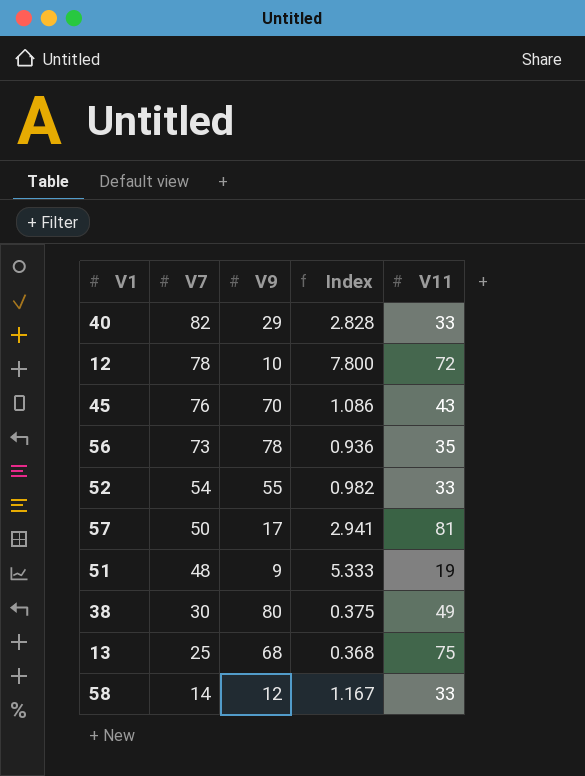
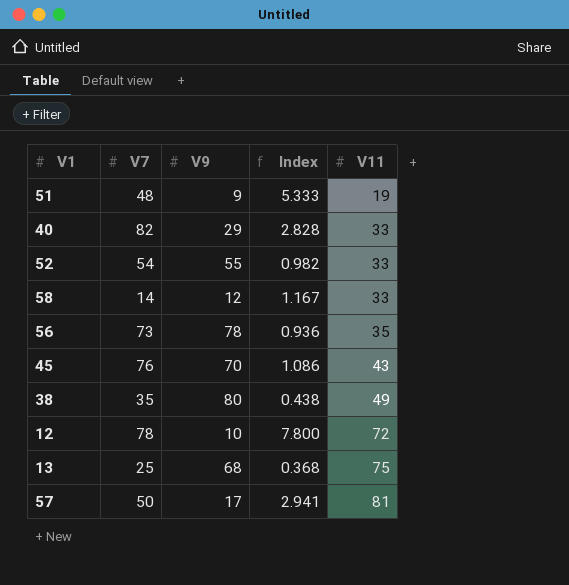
row order: V7 descending -> V11 ascending
38 | V7: 30 -> 35
38 | Index: 0.375 -> 0.438

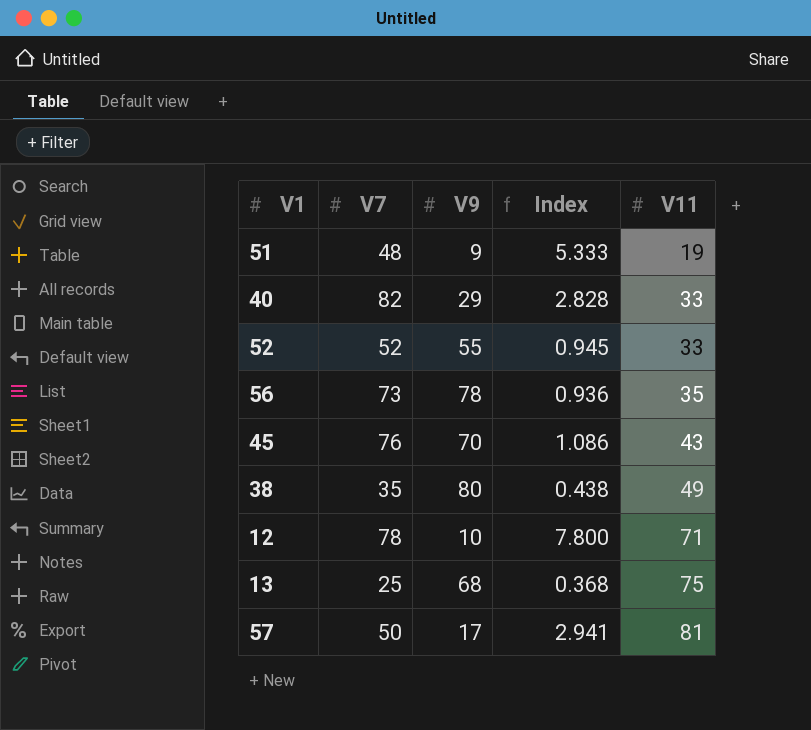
row 58: 14 | 12 | 1.167 | 33 -> none
52 | V7: 54 -> 52
52 | Index: 0.982 -> 0.945
12 | V11: 72 -> 71

